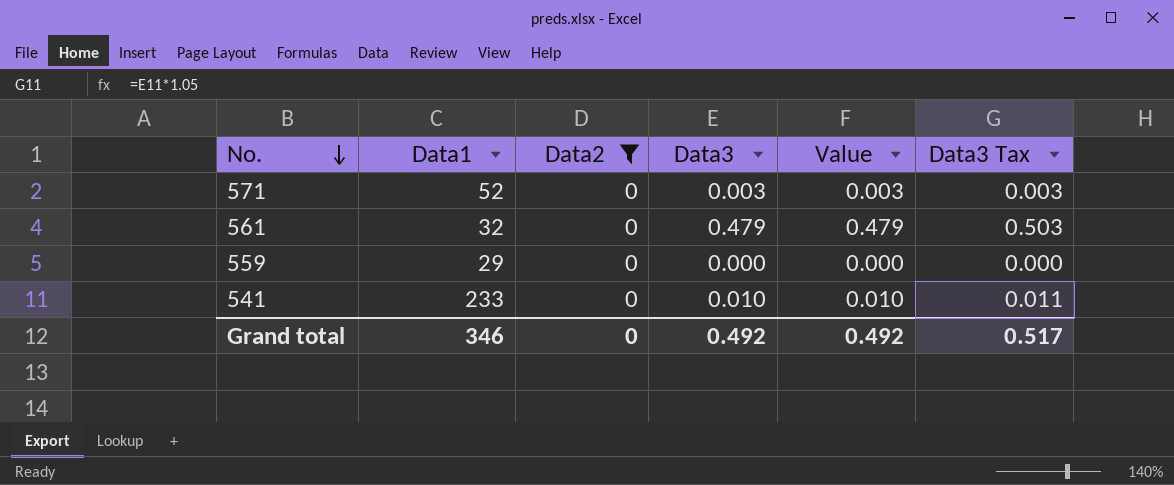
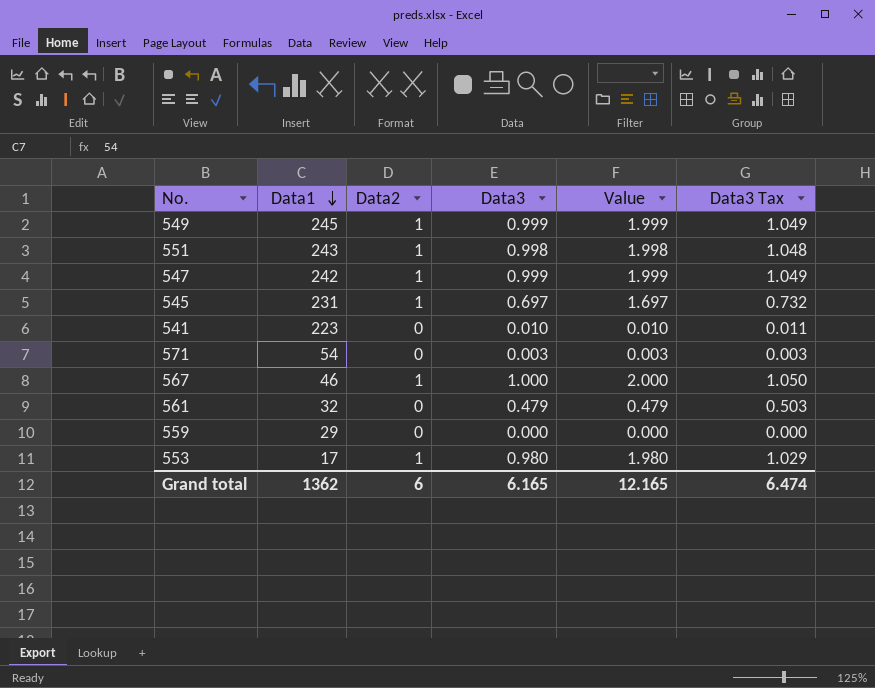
filter: Data2 = 0 -> none
row order: No. descending -> Data1 descending
541 | Data1: 233 -> 223
571 | Data1: 52 -> 54
Grand total | Data1: 346 -> 1362
Grand total | Data2: 0 -> 6
Grand total | Data3: 0.492 -> 6.165
Grand total | Value: 0.492 -> 12.165
Grand total | Data3 Tax: 0.517 -> 6.474

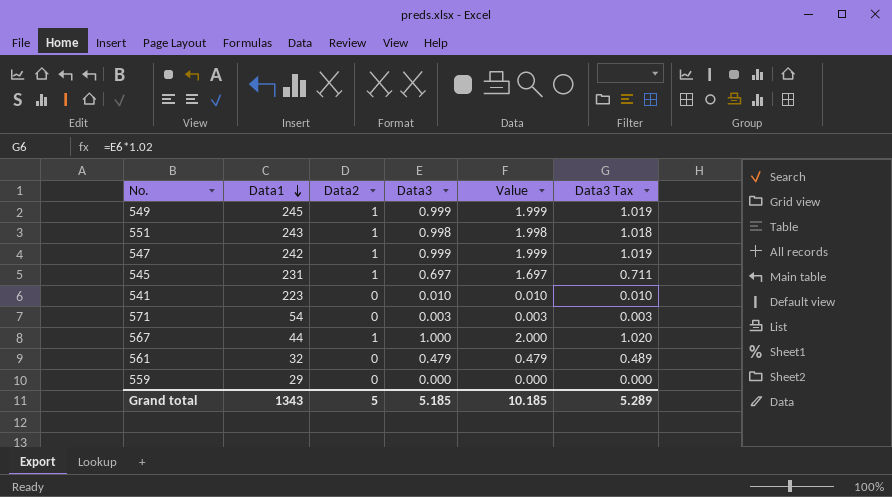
column Data3 Tax | formula: [Data3] * 1.05 -> [Data3] * 1.02
row 553: 17 | 1 | 0.980 | 1.980 | 1.029 -> none
567 | Data1: 46 -> 44
Grand total | Data1: 1362 -> 1343
Grand total | Data2: 6 -> 5
Grand total | Data3: 6.165 -> 5.185
Grand total | Value: 12.165 -> 10.185
Grand total | Data3 Tax: 6.474 -> 5.289

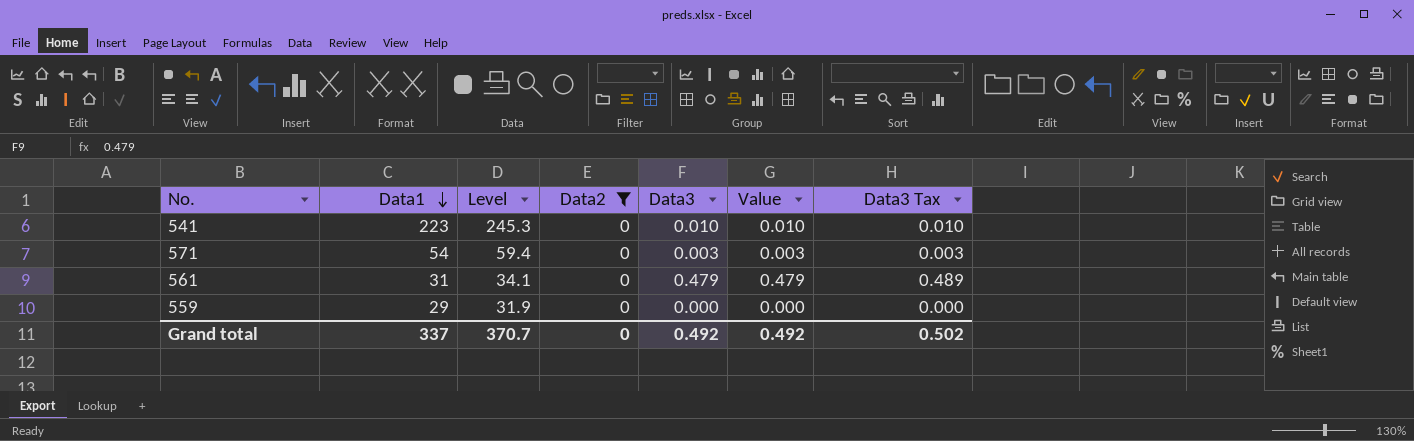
filter: none -> Data2 = 0
column Level | formula: none -> [Data1] * 1.1
561 | Data1: 32 -> 31
Grand total | Data1: 1343 -> 337
Grand total | Data2: 5 -> 0
Grand total | Data3: 5.185 -> 0.492
Grand total | Value: 10.185 -> 0.492
Grand total | Data3 Tax: 5.289 -> 0.502

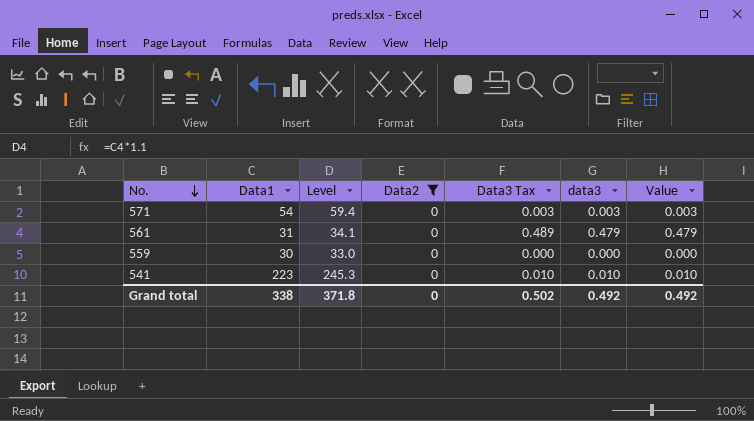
row order: Data1 descending -> No. descending
column Data3 Tax | position: 7 -> 5
column name: Data3 -> data3
559 | Data1: 29 -> 30
559 | Level: 31.9 -> 33.0
Grand total | Data1: 337 -> 338
Grand total | Level: 370.7 -> 371.8

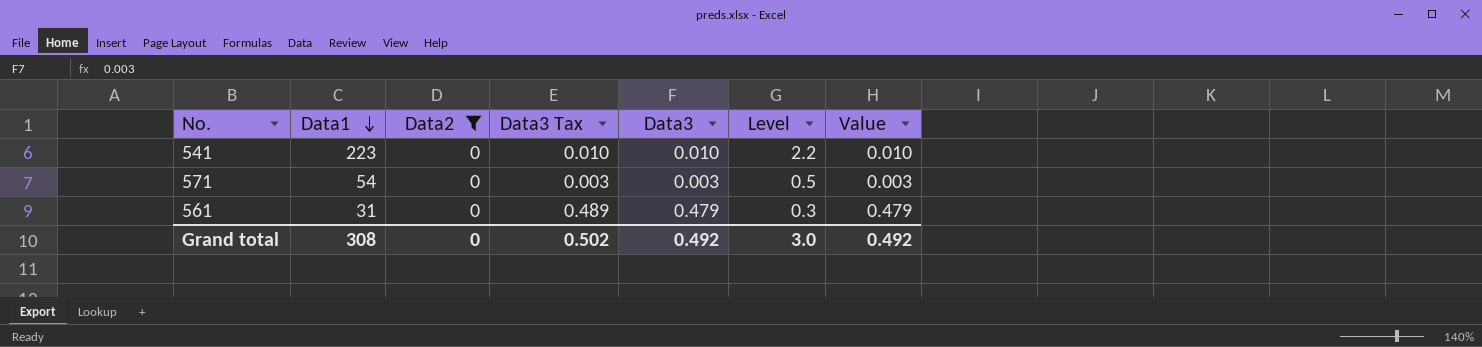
row order: No. descending -> Data1 descending
column name: data3 -> Data3
column Level | formula: [Data1] * 1.1 -> [Data1] * 0.01
column Level | position: 3 -> 6
row 559: 30 | 33.0 | 0 | 0.000 | 0.000 | 0.000 -> none
Grand total | Data1: 338 -> 308
Grand total | Level: 371.8 -> 3.0

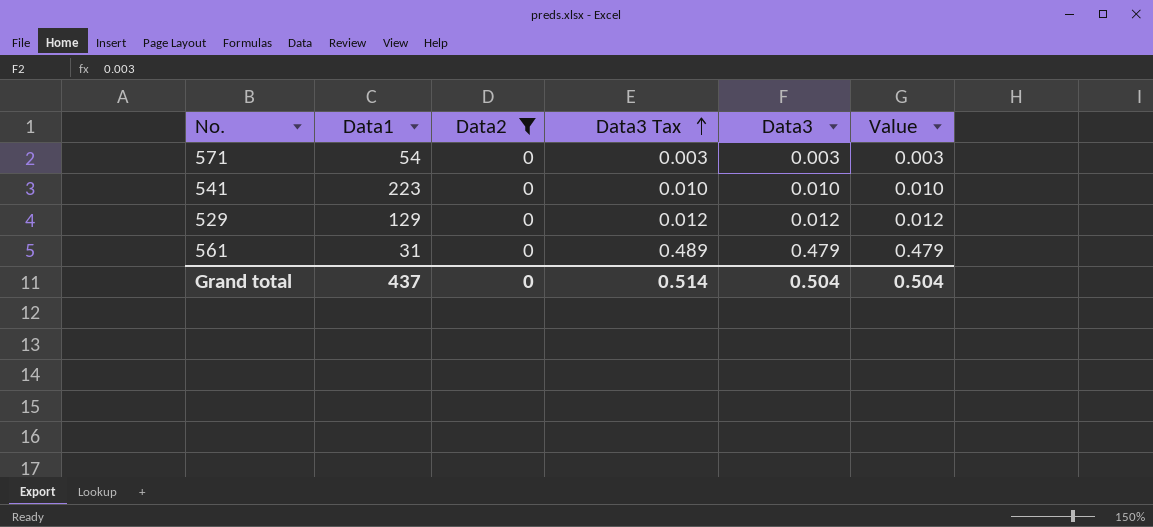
row order: Data1 descending -> Data3 Tax ascending
column Level | formula: [Data1] * 0.01 -> none
row 529: none -> 129 | 0 | 0.012 | 0.012 | 0.012
Grand total | Data1: 308 -> 437
Grand total | Data3 Tax: 0.502 -> 0.514
Grand total | Data3: 0.492 -> 0.504
Grand total | Value: 0.492 -> 0.504

